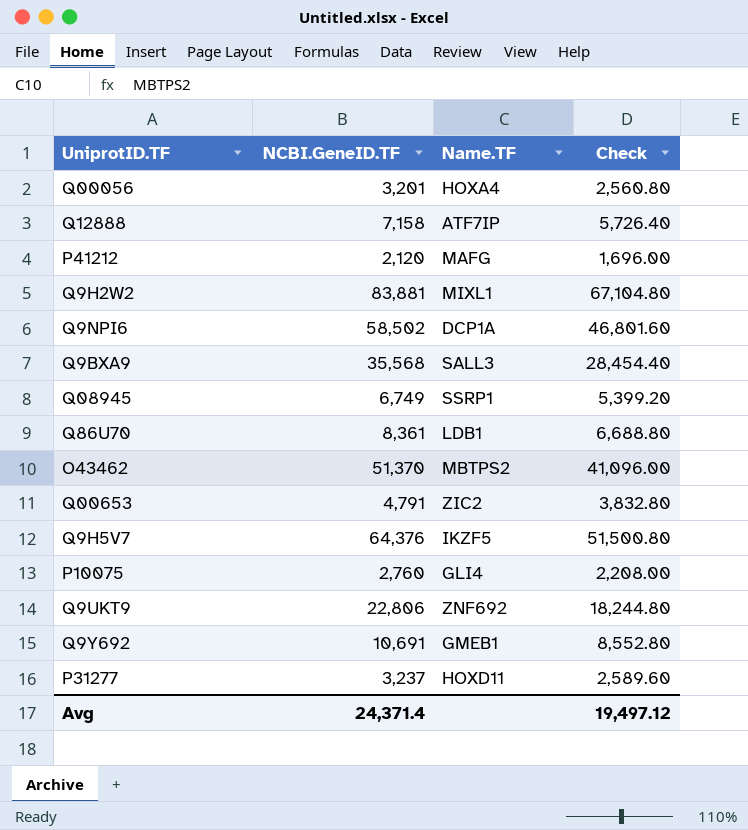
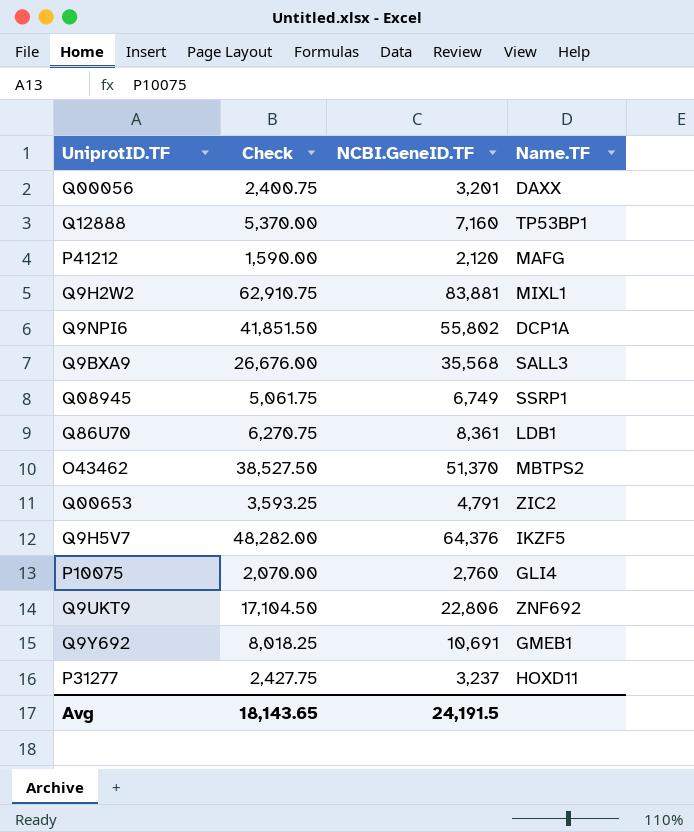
column Check | formula: [NCBI.GeneID.TF] * 0.8 -> [NCBI.GeneID.TF] * 0.75
column Check | position: 4 -> 2
Q00056 | Name.TF: HOXA4 -> DAXX
Q12888 | NCBI.GeneID.TF: 7,158 -> 7,160
Q12888 | Name.TF: ATF7IP -> TP53BP1
Q9NPI6 | NCBI.GeneID.TF: 58,502 -> 55,802
Avg | Check: 19,497.12 -> 18,143.65
Avg | NCBI.GeneID.TF: 24,371.4 -> 24,191.5

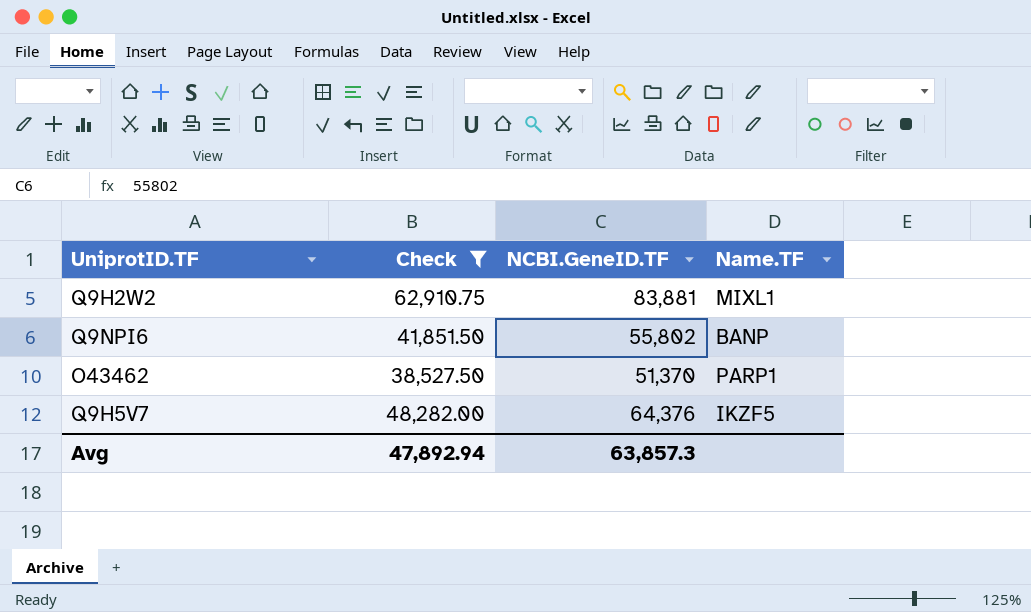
filter: none -> Check >= 38,527.50
Q9NPI6 | Name.TF: DCP1A -> BANP
O43462 | Name.TF: MBTPS2 -> PARP1
Avg | Check: 18,143.65 -> 47,892.94
Avg | NCBI.GeneID.TF: 24,191.5 -> 63,857.3

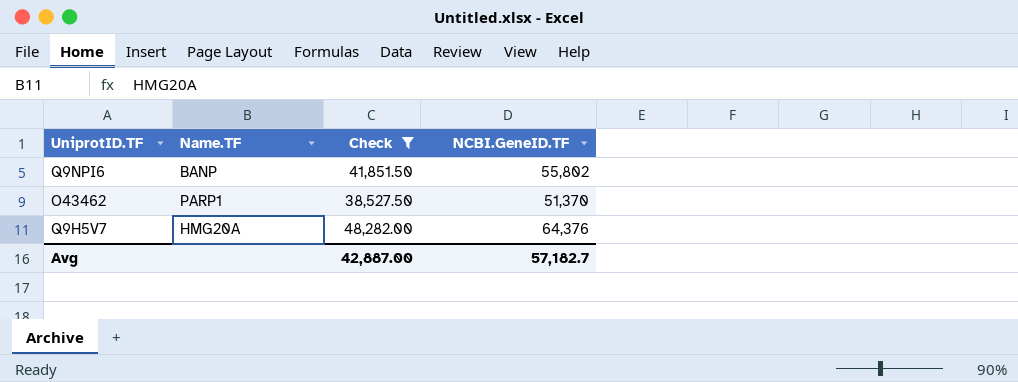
column Name.TF | position: 4 -> 2
row Q9H2W2: 62,910.75 | 83,881 | MIXL1 -> none
Q9H5V7 | Name.TF: IKZF5 -> HMG20A
Avg | Check: 47,892.94 -> 42,887.00
Avg | NCBI.GeneID.TF: 63,857.3 -> 57,182.7

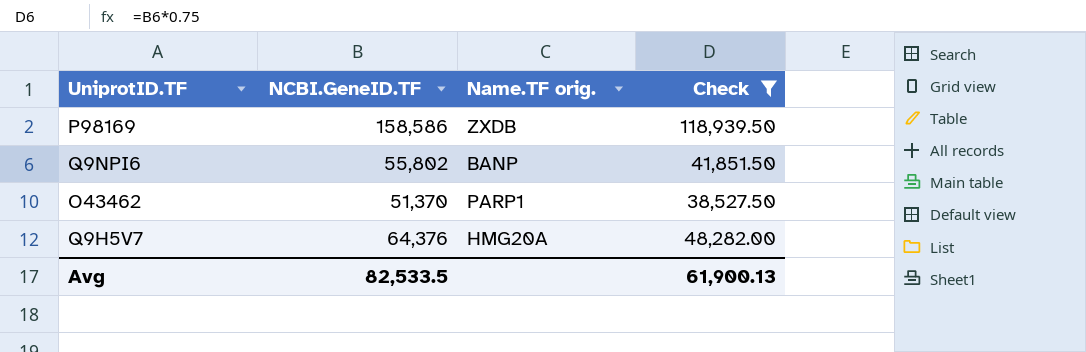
column NCBI.GeneID.TF | position: 4 -> 2
column name: Name.TF -> Name.TF orig.
row P98169: none -> 158,586 | ZXDB | 118,939.50
Avg | NCBI.GeneID.TF: 57,182.7 -> 82,533.5
Avg | Check: 42,887.00 -> 61,900.13

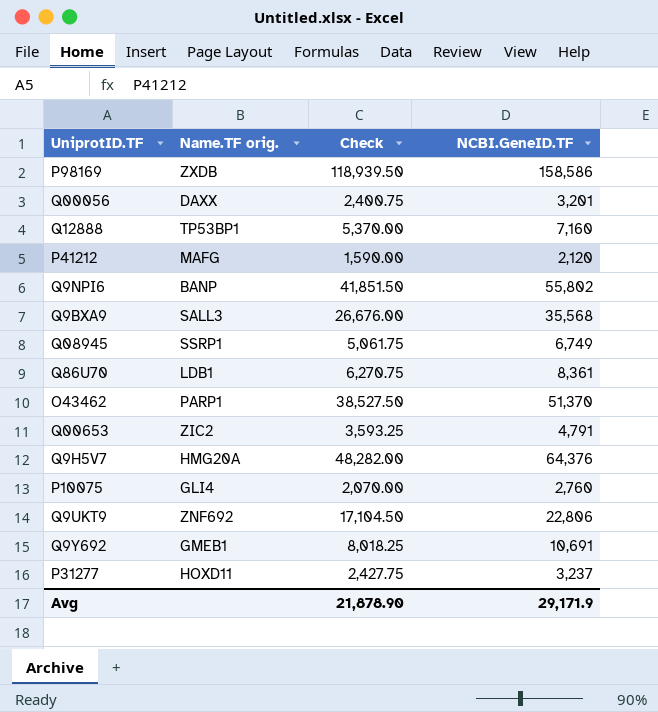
filter: Check >= 38,527.50 -> none
column NCBI.GeneID.TF | position: 2 -> 4
Avg | Check: 61,900.13 -> 21,878.90
Avg | NCBI.GeneID.TF: 82,533.5 -> 29,171.9

